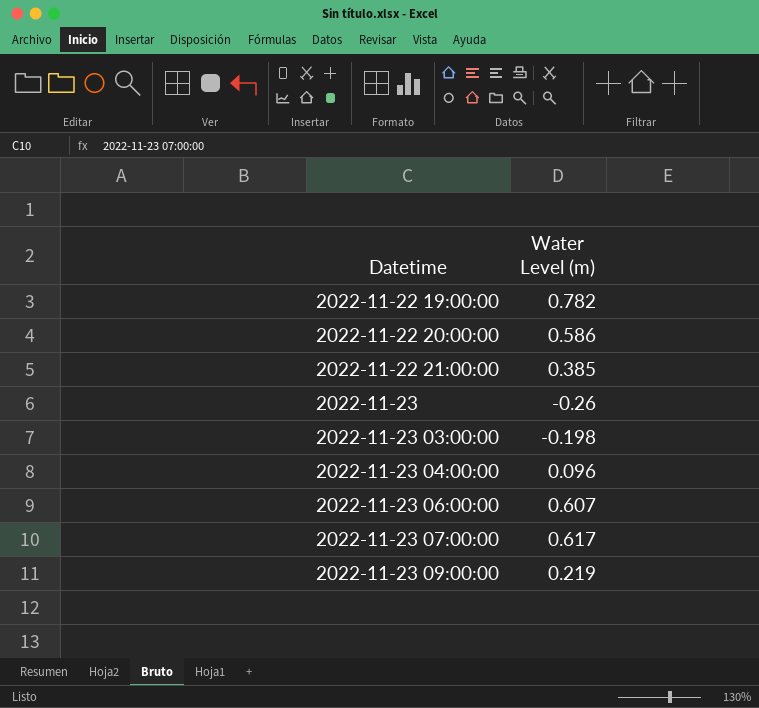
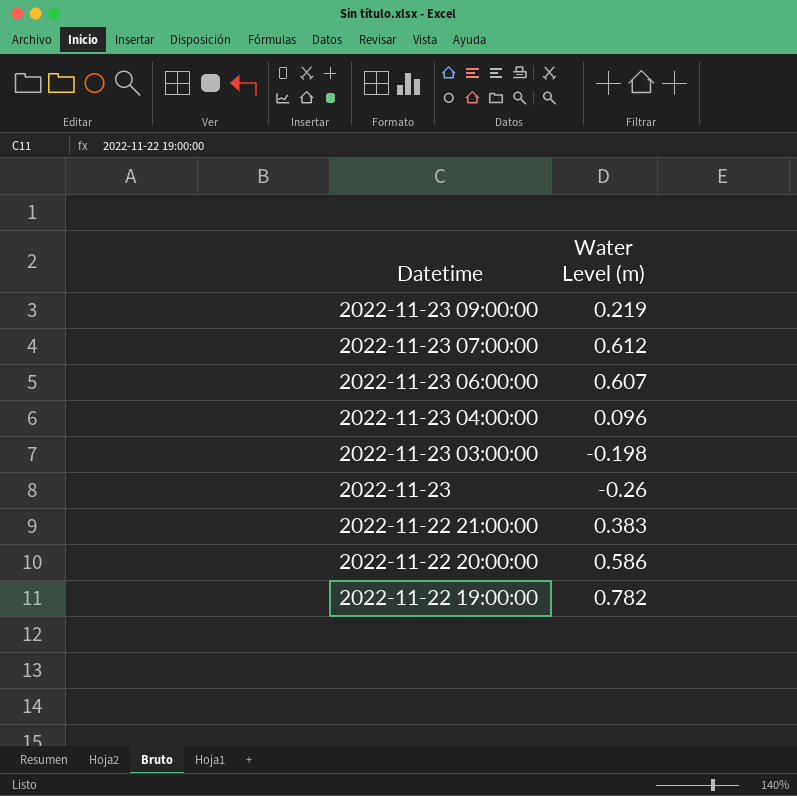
row order: Datetime ascending -> Datetime descending
2022-11-23 07:00:00 | Water Level (m): 0.617 -> 0.612
2022-11-22 21:00:00 | Water Level (m): 0.385 -> 0.383

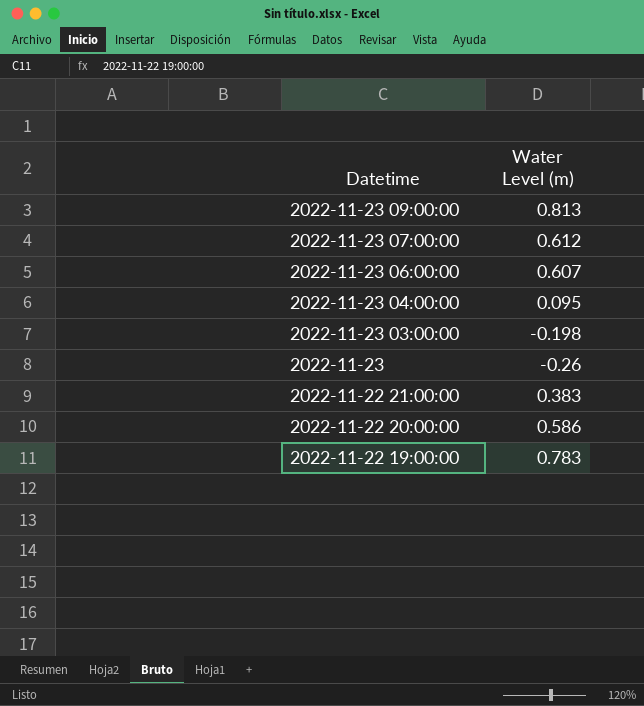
2022-11-23 09:00:00 | Water Level (m): 0.219 -> 0.813
2022-11-23 04:00:00 | Water Level (m): 0.096 -> 0.095
2022-11-22 19:00:00 | Water Level (m): 0.782 -> 0.783

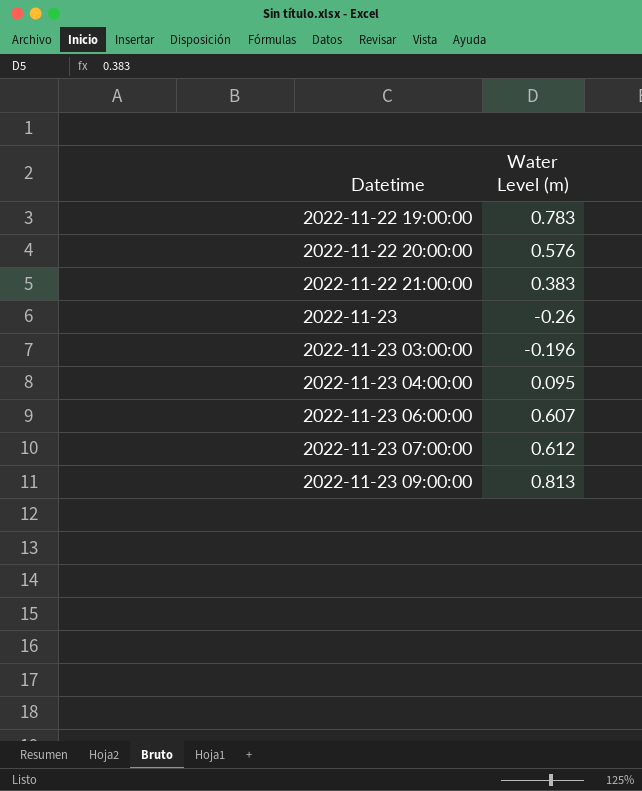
row order: Datetime descending -> Datetime ascending
2022-11-22 20:00:00 | Water Level (m): 0.586 -> 0.576
2022-11-23 03:00:00 | Water Level (m): -0.198 -> -0.196

